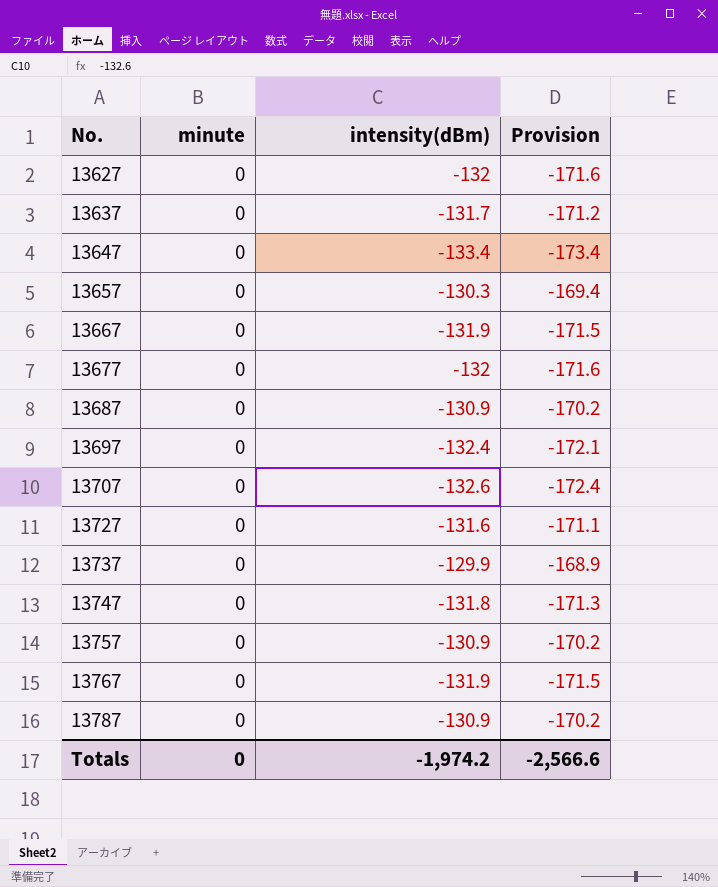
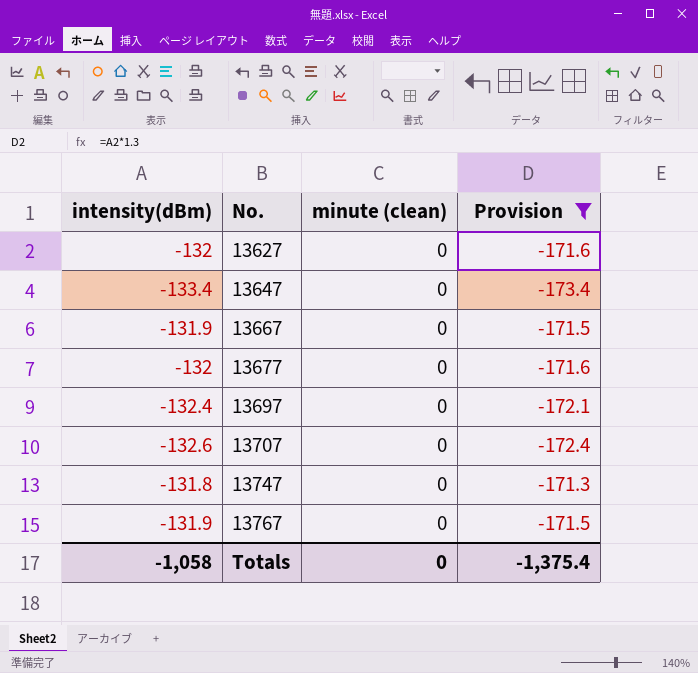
filter: none -> Provision <= -171.3
column intensity(dBm) | position: 3 -> 1
column name: minute -> minute (clean)
Totals | intensity(dBm): -1,974.2 -> -1,058
Totals | Provision: -2,566.6 -> -1,375.4

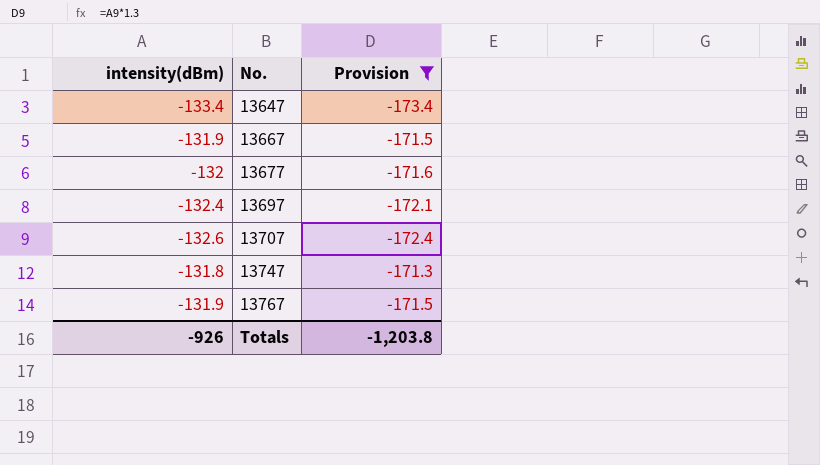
column minute (clean) | position: 3 -> none
row 13627: -132 | 0 | -171.6 -> none
Totals | intensity(dBm): -1,058 -> -926
Totals | Provision: -1,375.4 -> -1,203.8

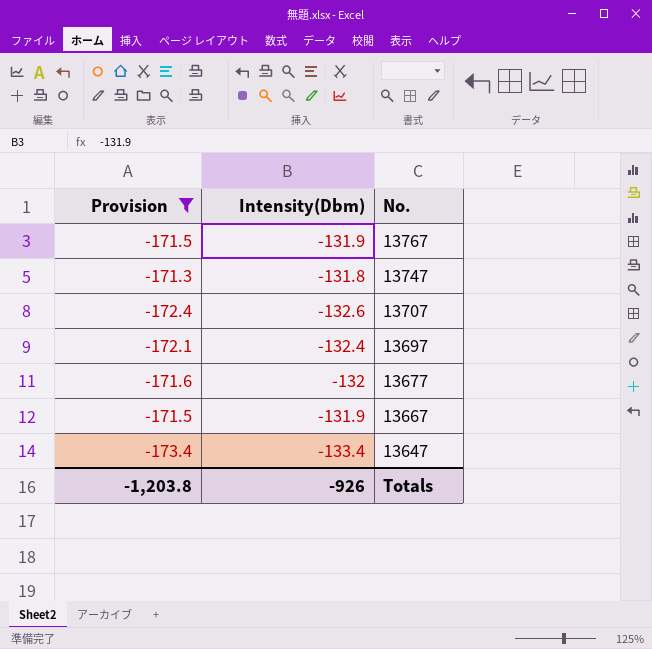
row order: No. ascending -> No. descending
column Provision | position: 3 -> 1
column name: intensity(dBm) -> Intensity(Dbm)

